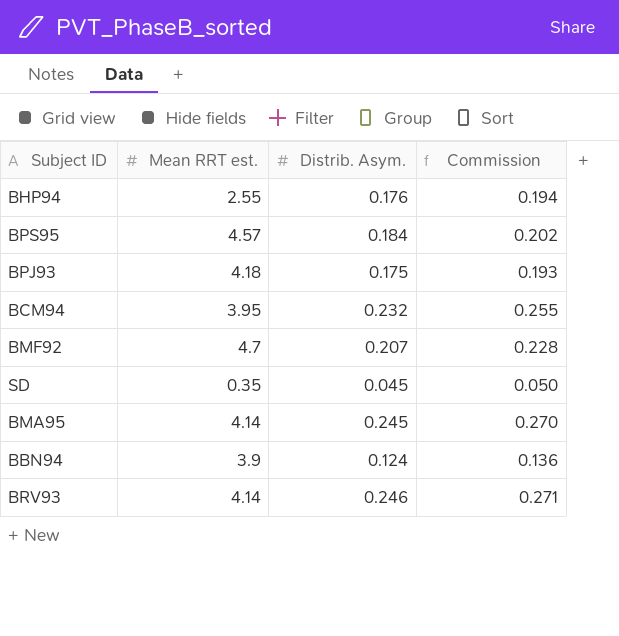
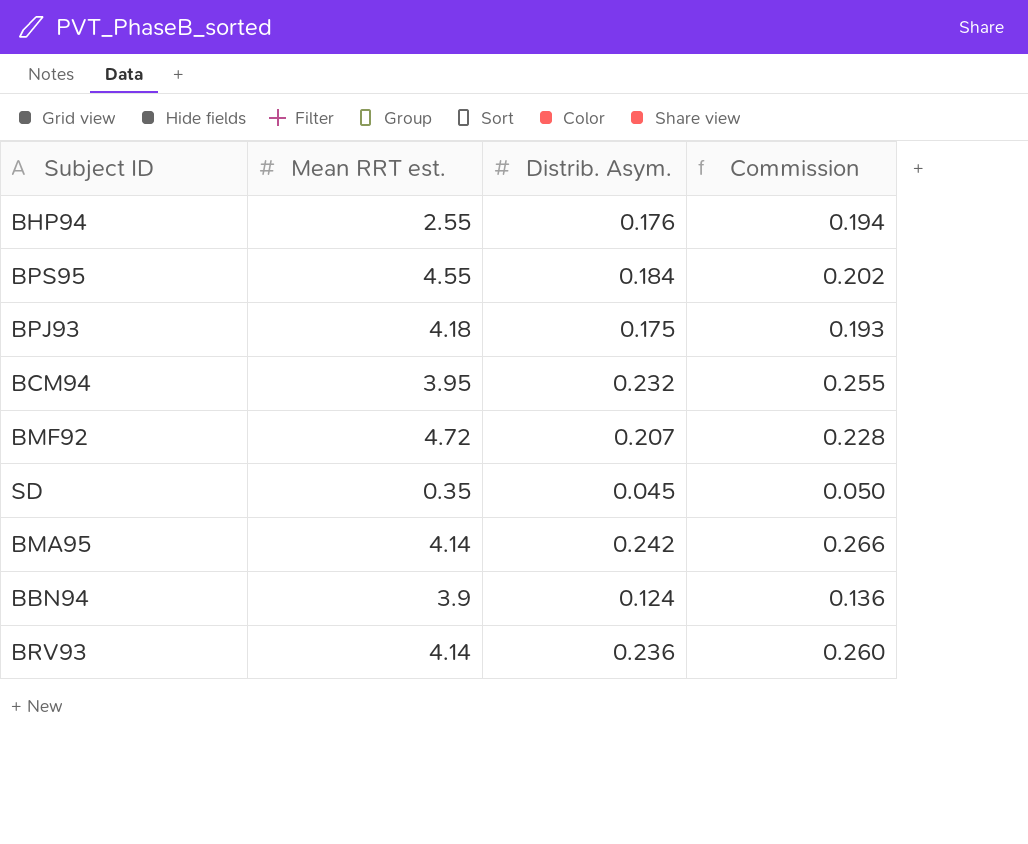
BPS95 | Mean RRT est.: 4.57 -> 4.55
BMF92 | Mean RRT est.: 4.7 -> 4.72
BMA95 | Distrib. Asym.: 0.245 -> 0.242
BMA95 | Commission: 0.270 -> 0.266
BRV93 | Distrib. Asym.: 0.246 -> 0.236
BRV93 | Commission: 0.271 -> 0.260

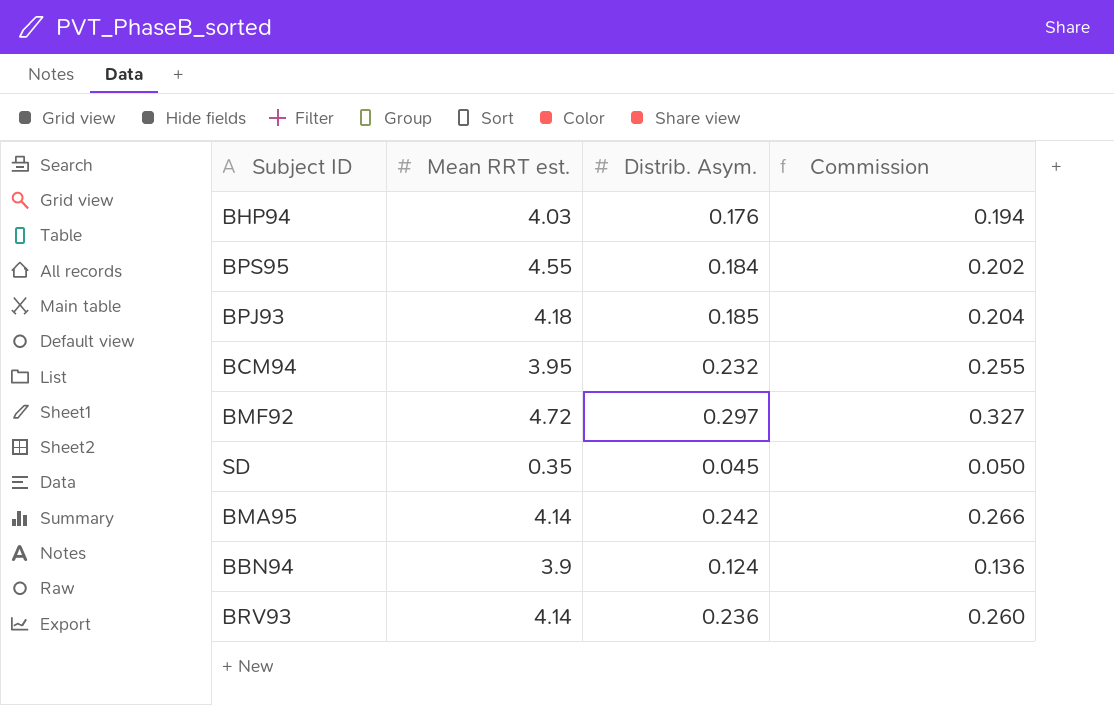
BHP94 | Mean RRT est.: 2.55 -> 4.03
BPJ93 | Distrib. Asym.: 0.175 -> 0.185
BPJ93 | Commission: 0.193 -> 0.204
BMF92 | Distrib. Asym.: 0.207 -> 0.297
BMF92 | Commission: 0.228 -> 0.327

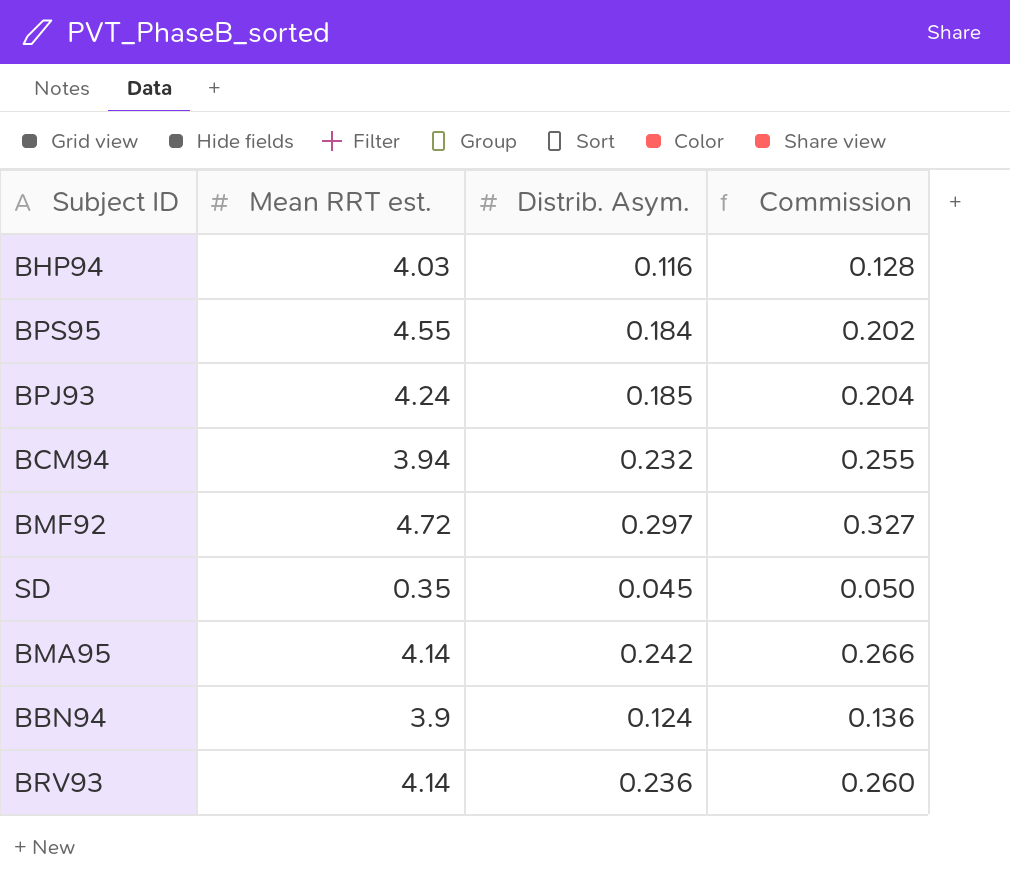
BHP94 | Distrib. Asym.: 0.176 -> 0.116
BHP94 | Commission: 0.194 -> 0.128
BPJ93 | Mean RRT est.: 4.18 -> 4.24
BCM94 | Mean RRT est.: 3.95 -> 3.94

